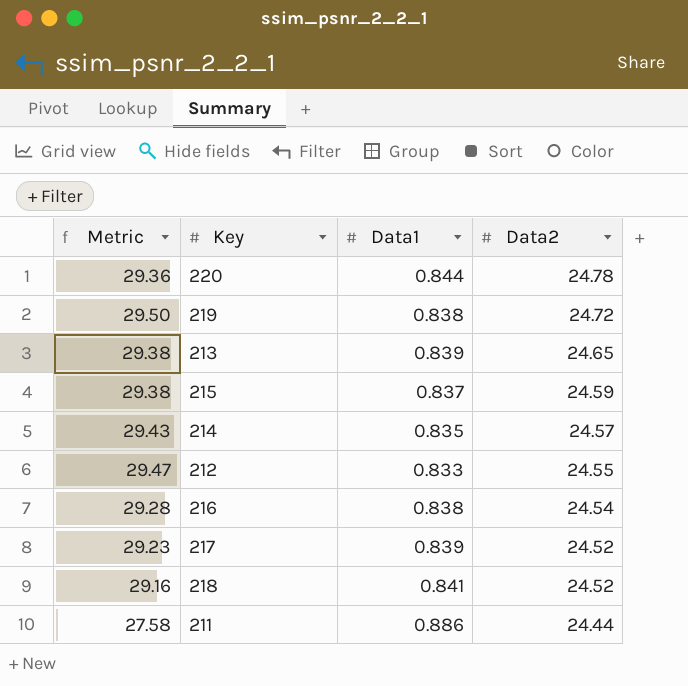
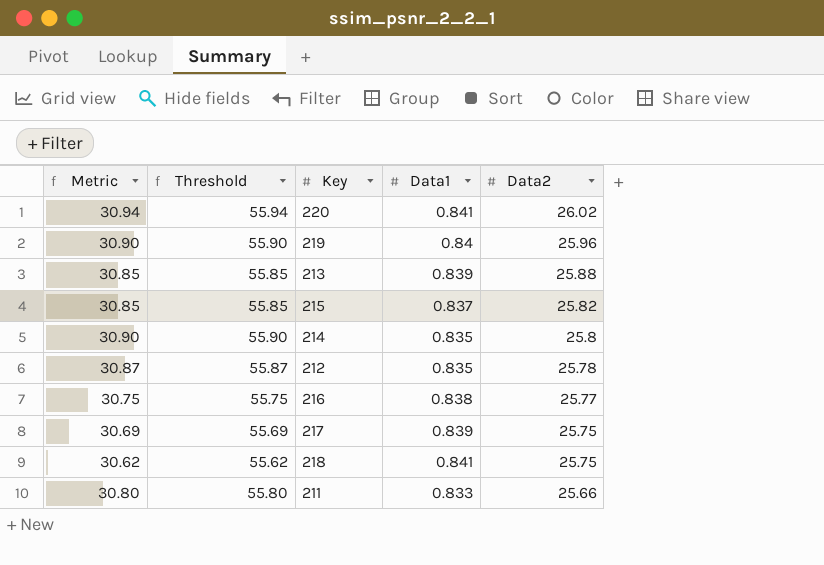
column Threshold | formula: none -> [Metric] + 25
220 | Metric: 29.36 -> 30.94
220 | Data1: 0.844 -> 0.841
220 | Data2: 24.78 -> 26.02
219 | Metric: 29.50 -> 30.90
219 | Data1: 0.838 -> 0.84
219 | Data2: 24.72 -> 25.96
213 | Metric: 29.38 -> 30.85
213 | Data2: 24.65 -> 25.88
215 | Metric: 29.38 -> 30.85
215 | Data2: 24.59 -> 25.82
214 | Metric: 29.43 -> 30.90
214 | Data2: 24.57 -> 25.8
212 | Metric: 29.47 -> 30.87
212 | Data1: 0.833 -> 0.835
212 | Data2: 24.55 -> 25.78
216 | Metric: 29.28 -> 30.75
216 | Data2: 24.54 -> 25.77
217 | Metric: 29.23 -> 30.69
217 | Data2: 24.52 -> 25.75
218 | Metric: 29.16 -> 30.62
218 | Data2: 24.52 -> 25.75
211 | Metric: 27.58 -> 30.80
211 | Data1: 0.886 -> 0.833
211 | Data2: 24.44 -> 25.66

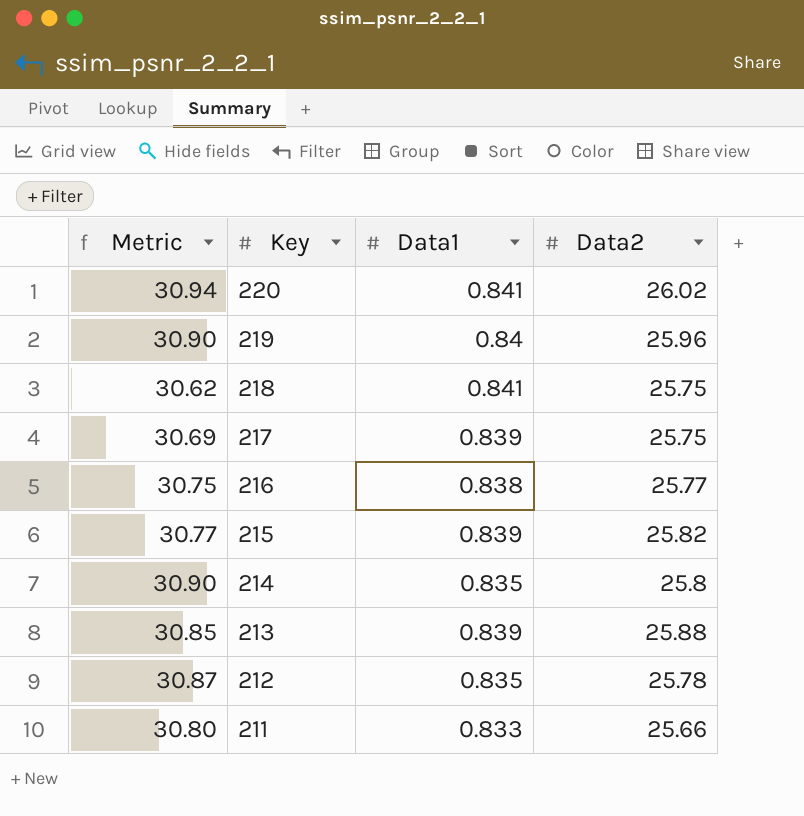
row order: Data2 descending -> Key descending
column Threshold | formula: [Metric] + 25 -> none
215 | Metric: 30.85 -> 30.77
215 | Data1: 0.837 -> 0.839

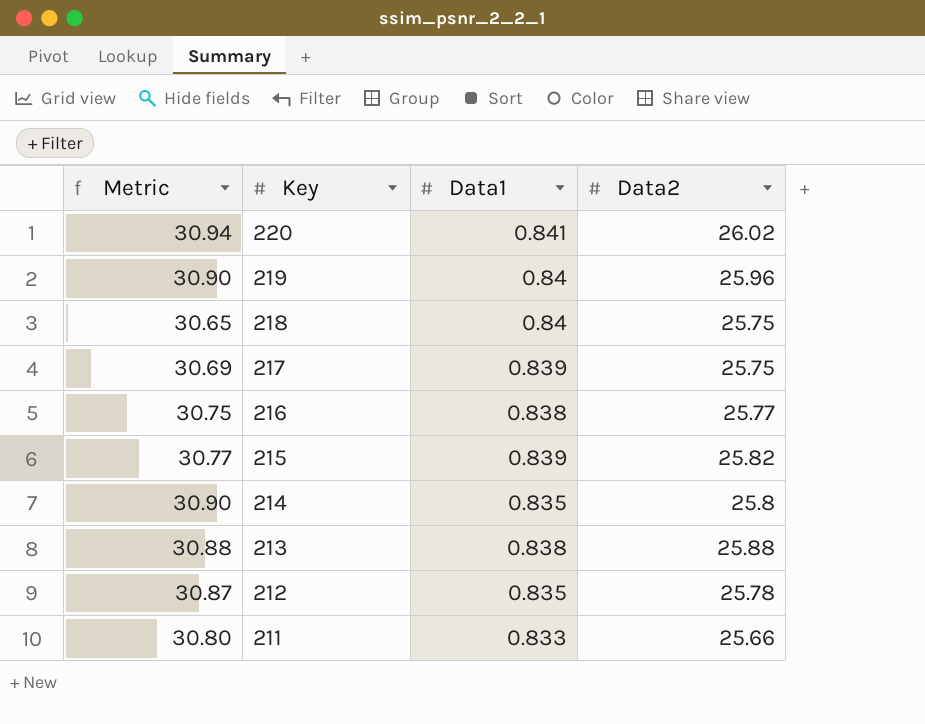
218 | Metric: 30.62 -> 30.65
218 | Data1: 0.841 -> 0.84
213 | Metric: 30.85 -> 30.88
213 | Data1: 0.839 -> 0.838

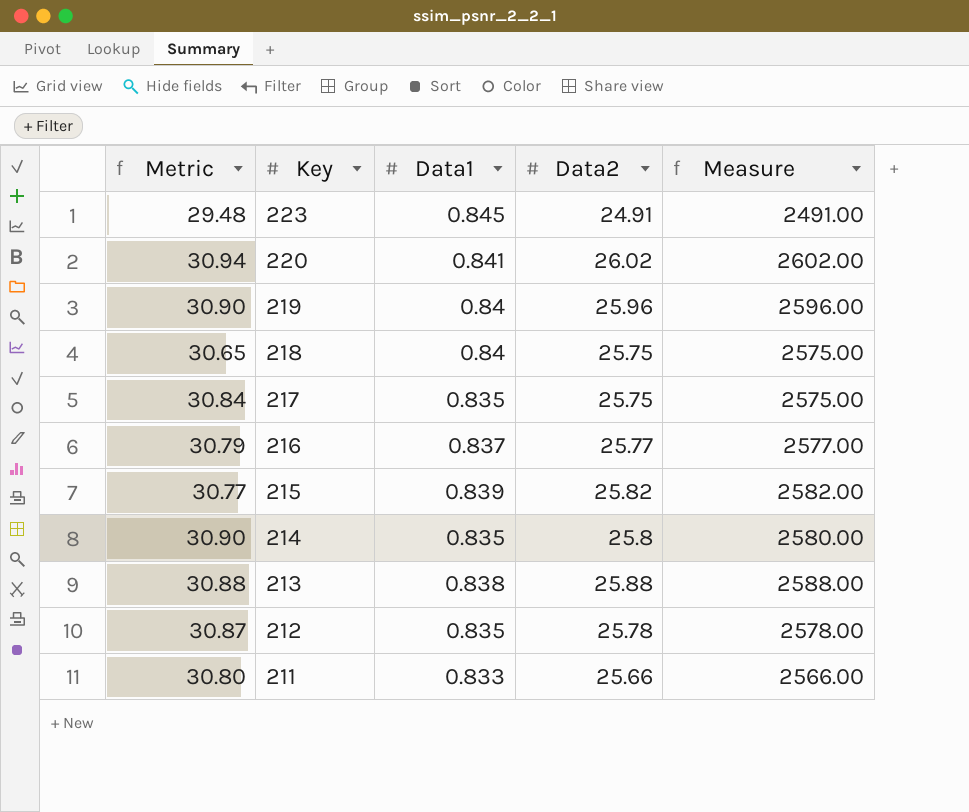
column Measure | formula: none -> [Data2] * 100
row 223: none -> 29.48 | 0.845 | 24.91 | 2491.00
217 | Metric: 30.69 -> 30.84
217 | Data1: 0.839 -> 0.835
216 | Metric: 30.75 -> 30.79
216 | Data1: 0.838 -> 0.837

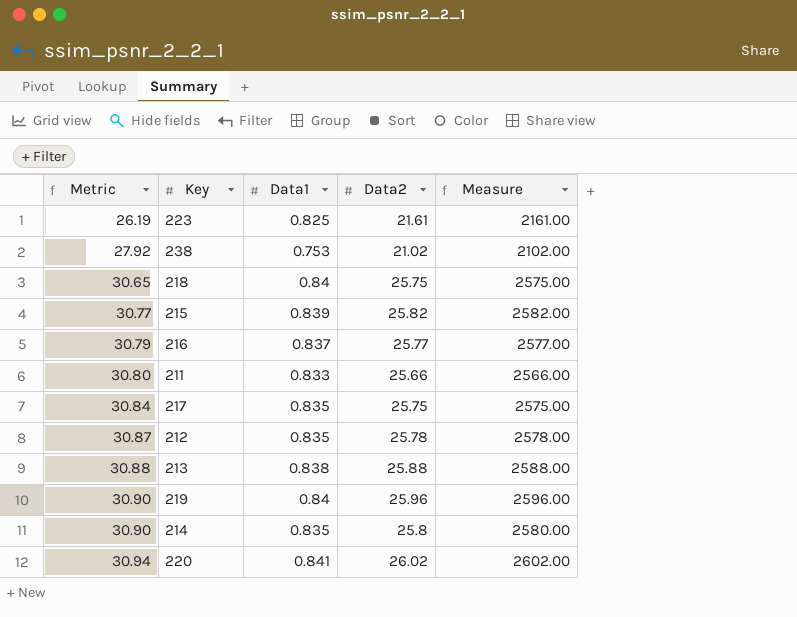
row order: Key descending -> Metric ascending
223 | Metric: 29.48 -> 26.19
223 | Data1: 0.845 -> 0.825
223 | Data2: 24.91 -> 21.61
223 | Measure: 2491.00 -> 2161.00
row 238: none -> 27.92 | 0.753 | 21.02 | 2102.00

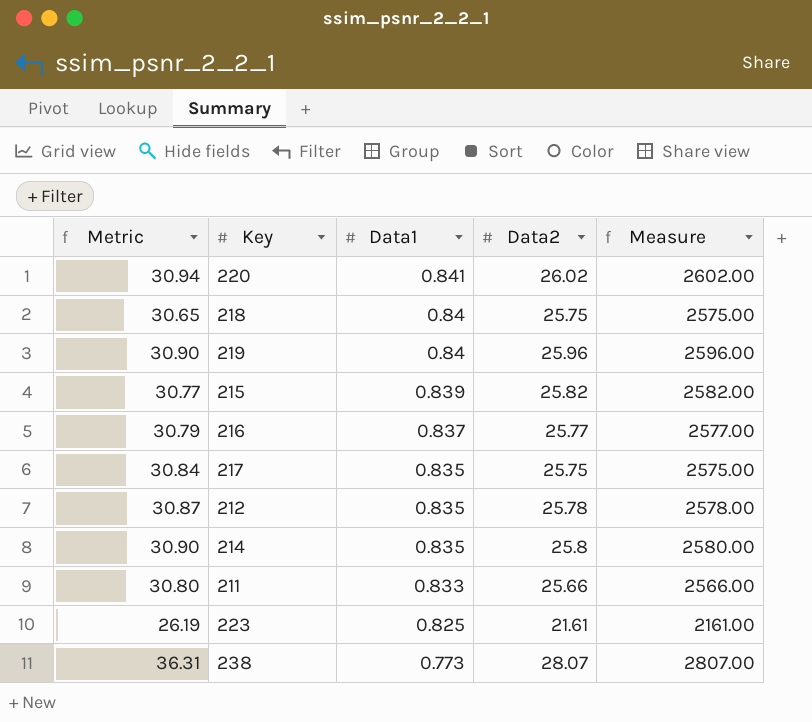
row order: Metric ascending -> Data1 descending
row 213: 30.88 | 0.838 | 25.88 | 2588.00 -> none
238 | Metric: 27.92 -> 36.31
238 | Data1: 0.753 -> 0.773
238 | Data2: 21.02 -> 28.07
238 | Measure: 2102.00 -> 2807.00

